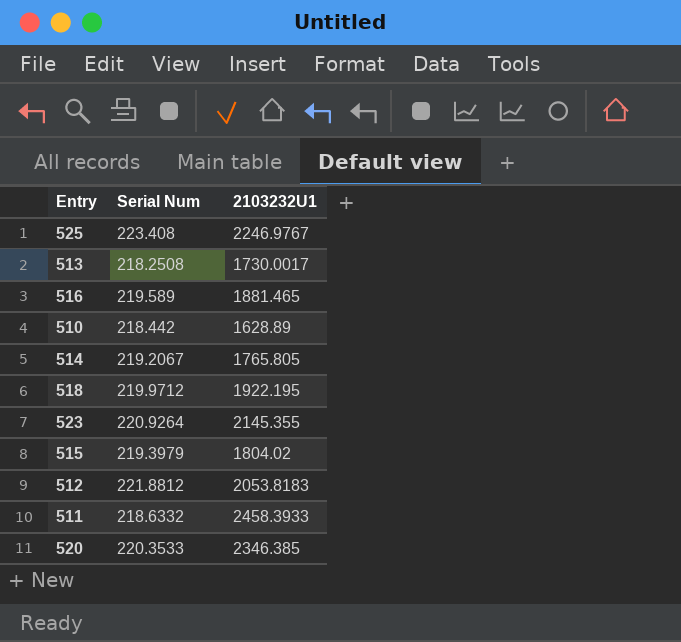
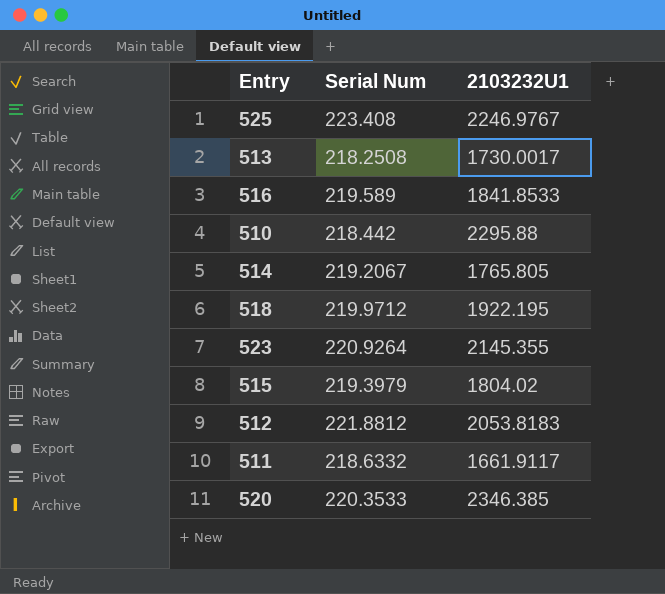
516 | 2103232U1: 1881.465 -> 1841.8533
510 | 2103232U1: 1628.89 -> 2295.88
511 | 2103232U1: 2458.3933 -> 1661.9117

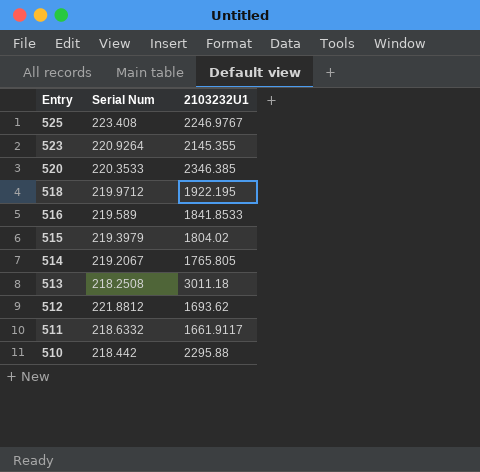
row order: none -> Entry descending
513 | 2103232U1: 1730.0017 -> 3011.18
512 | 2103232U1: 2053.8183 -> 1693.62

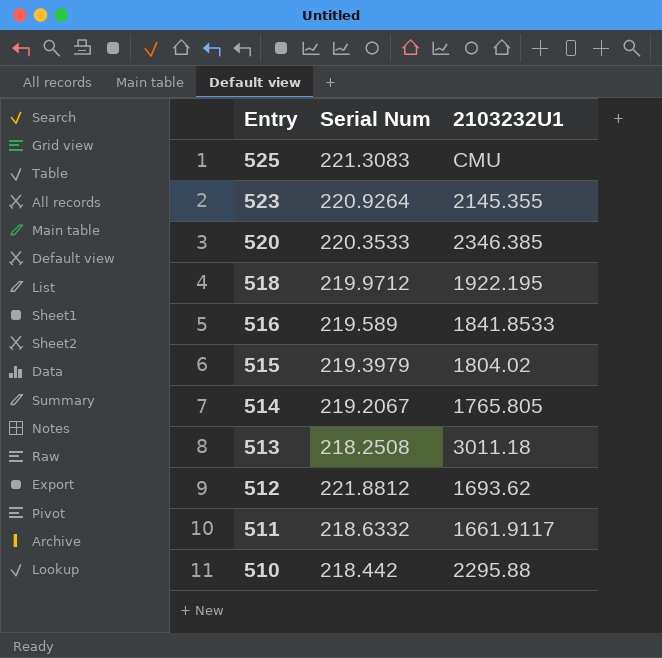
525 | Serial Num: 223.408 -> 221.3083
525 | 2103232U1: 2246.9767 -> CMU

